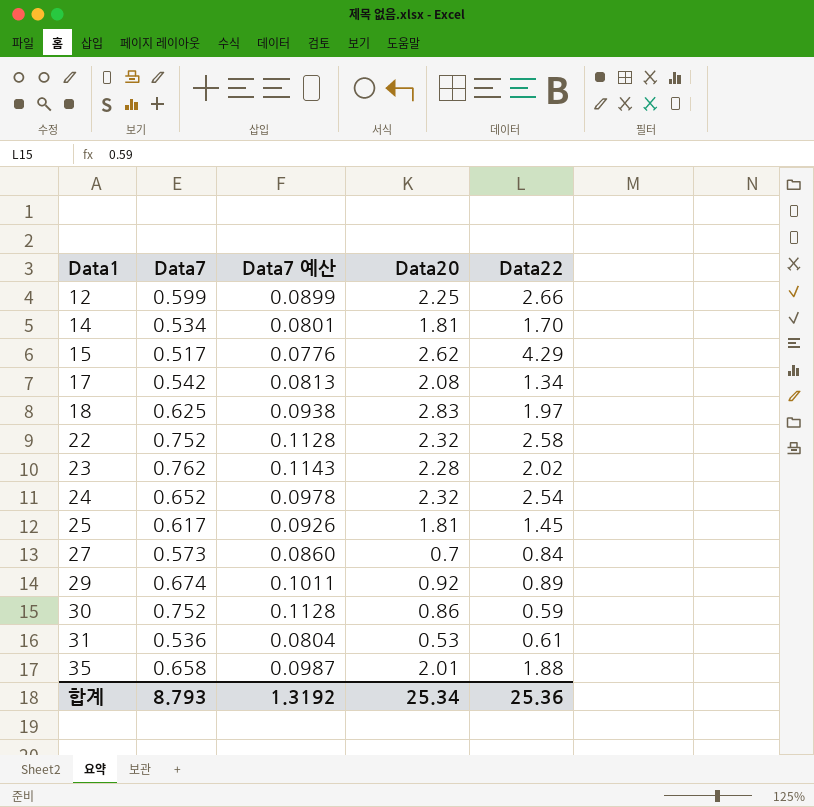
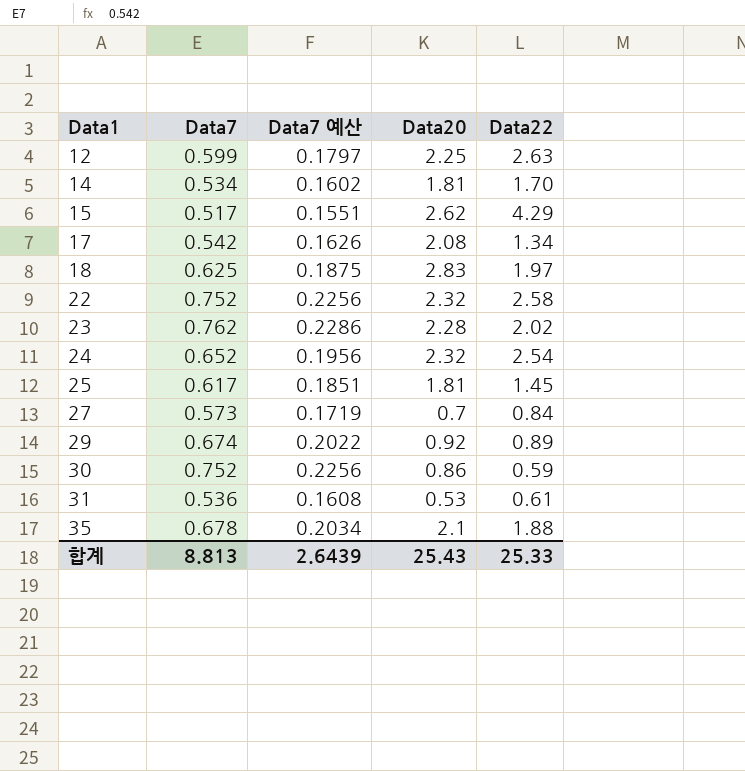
column Data7 예산 | formula: [Data7] * 0.15 -> [Data7] * 0.3
12 | Data22: 2.66 -> 2.63
35 | Data7: 0.658 -> 0.678
35 | Data20: 2.01 -> 2.1
합계 | Data7: 8.793 -> 8.813
합계 | Data7 예산: 1.3192 -> 2.6439
합계 | Data20: 25.34 -> 25.43
합계 | Data22: 25.36 -> 25.33

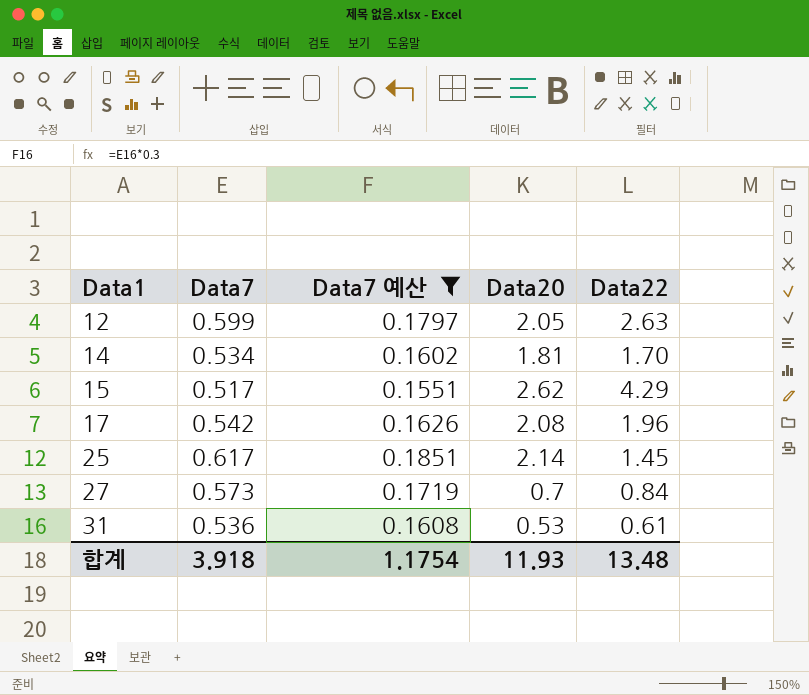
filter: none -> Data7 예산 <= 0.1851
12 | Data20: 2.25 -> 2.05
17 | Data22: 1.34 -> 1.96
25 | Data20: 1.81 -> 2.14
합계 | Data7: 8.813 -> 3.918
합계 | Data7 예산: 2.6439 -> 1.1754
합계 | Data20: 25.43 -> 11.93
합계 | Data22: 25.33 -> 13.48

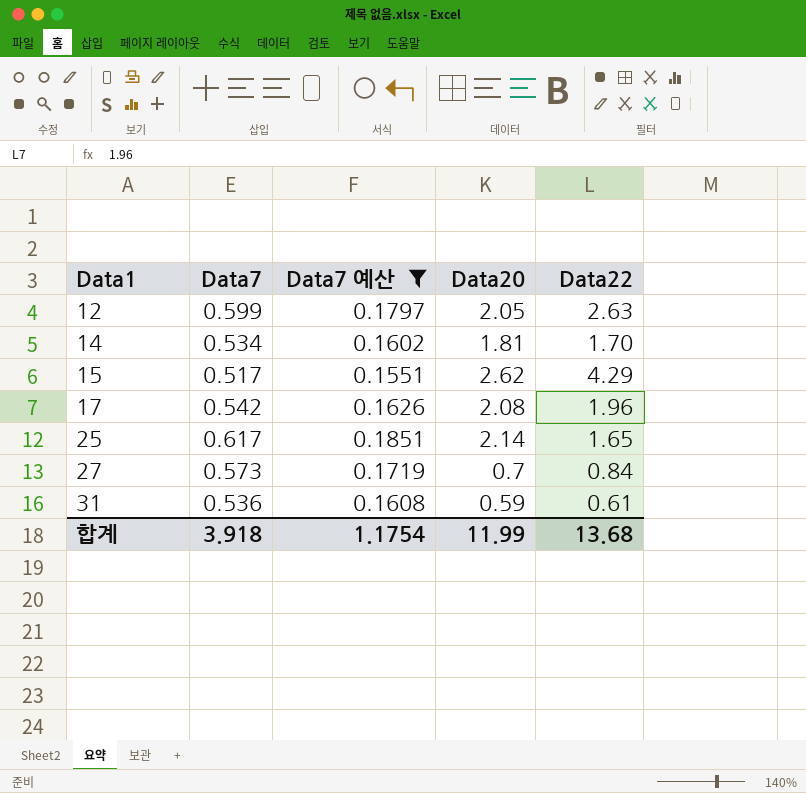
25 | Data22: 1.45 -> 1.65
31 | Data20: 0.53 -> 0.59
합계 | Data20: 11.93 -> 11.99
합계 | Data22: 13.48 -> 13.68

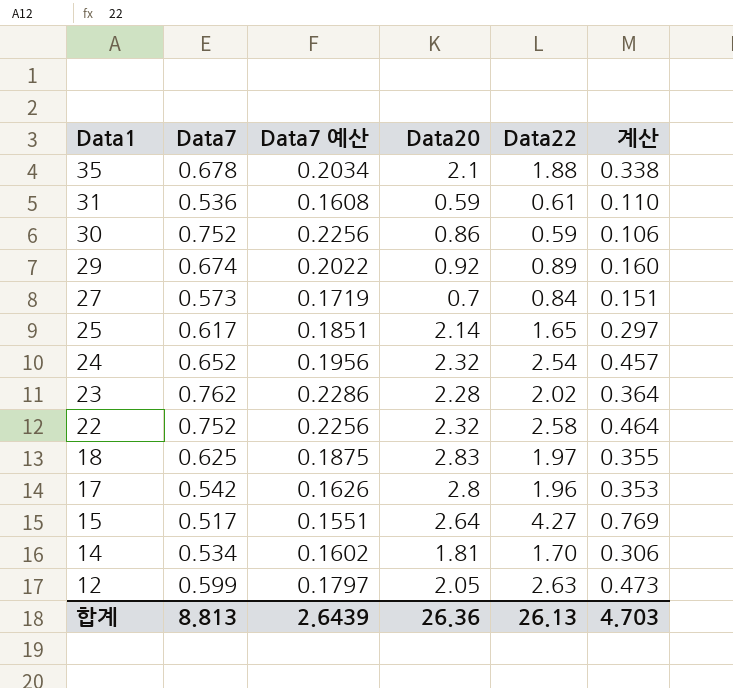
filter: Data7 예산 <= 0.1851 -> none
row order: Data1 ascending -> Data1 descending
column 계산 | formula: none -> [Data22] * 0.18
17 | Data20: 2.08 -> 2.8
15 | Data20: 2.62 -> 2.64
15 | Data22: 4.29 -> 4.27
합계 | Data7: 3.918 -> 8.813
합계 | Data7 예산: 1.1754 -> 2.6439
합계 | Data20: 11.99 -> 26.36
합계 | Data22: 13.68 -> 26.13

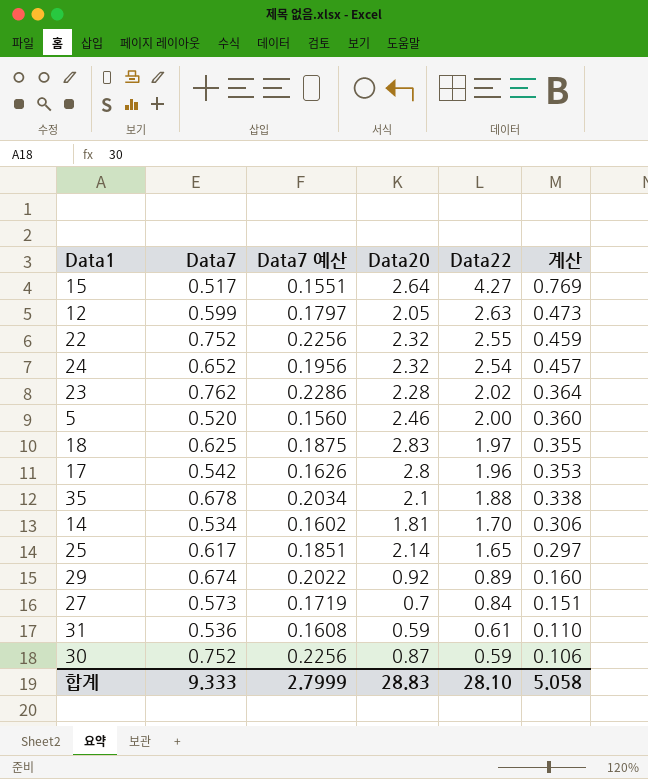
row order: Data1 descending -> Data22 descending
22 | Data22: 2.58 -> 2.55
22 | 계산: 0.464 -> 0.459
row 5: none -> 0.520 | 0.1560 | 2.46 | 2.00 | 0.360
30 | Data20: 0.86 -> 0.87
합계 | Data7: 8.813 -> 9.333
합계 | Data7 예산: 2.6439 -> 2.7999
합계 | Data20: 26.36 -> 28.83
합계 | Data22: 26.13 -> 28.10
합계 | 계산: 4.703 -> 5.058

